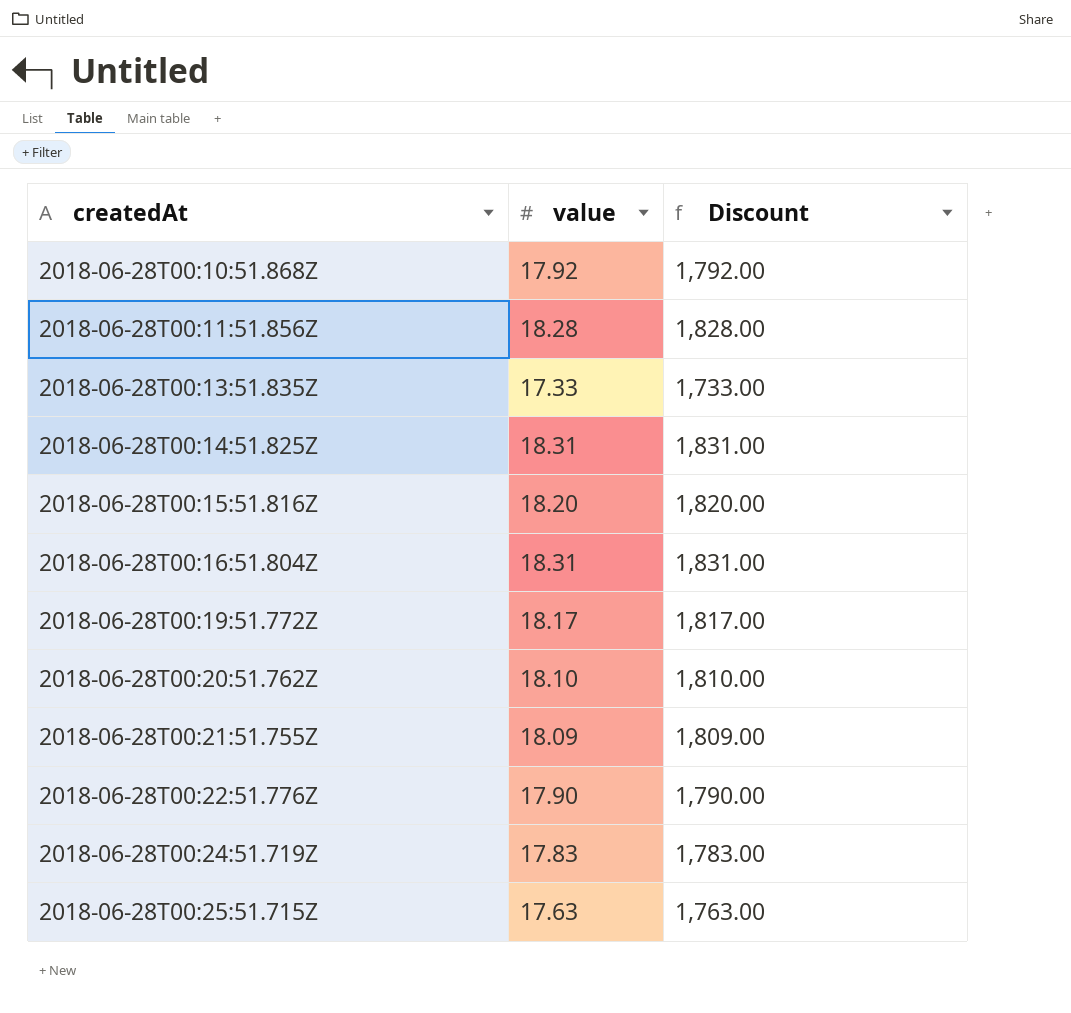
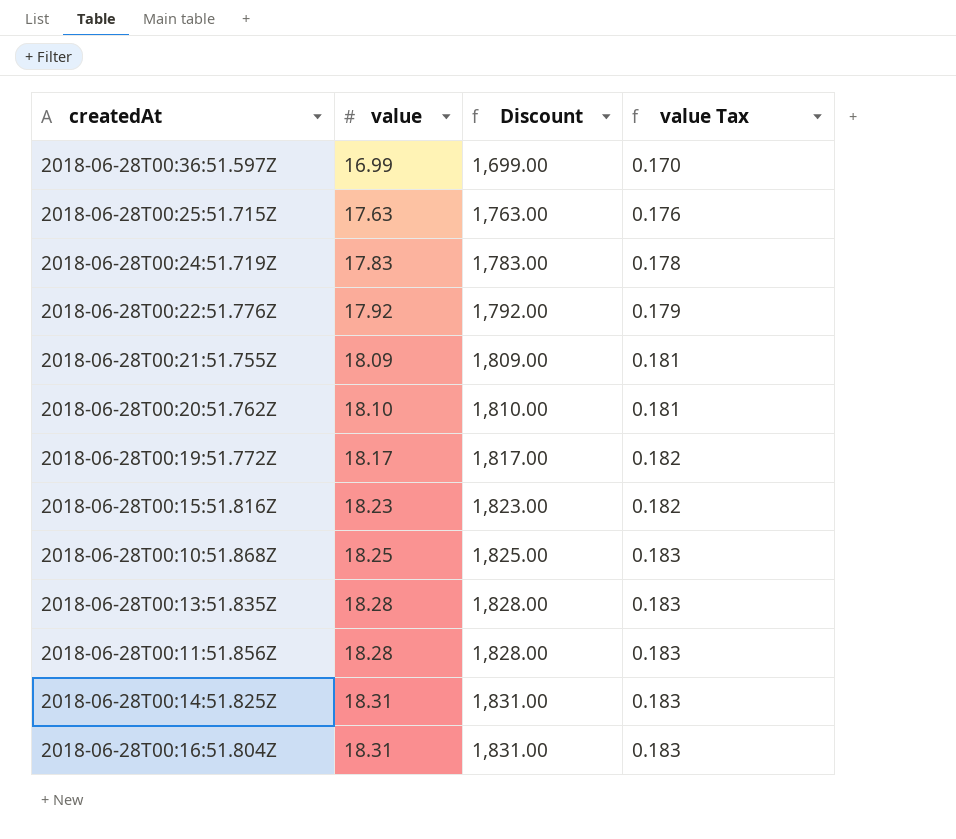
row order: createdAt ascending -> value ascending
column value Tax | formula: none -> [value] * 0.01
row 2018-06-28T00:36:51.597Z: none -> 16.99 | 1,699.00 | 0.170
2018-06-28T00:22:51.776Z | value: 17.90 -> 17.92
2018-06-28T00:22:51.776Z | Discount: 1,790.00 -> 1,792.00
2018-06-28T00:15:51.816Z | value: 18.20 -> 18.23
2018-06-28T00:15:51.816Z | Discount: 1,820.00 -> 1,823.00
2018-06-28T00:10:51.868Z | value: 17.92 -> 18.25
2018-06-28T00:10:51.868Z | Discount: 1,792.00 -> 1,825.00
2018-06-28T00:13:51.835Z | value: 17.33 -> 18.28
2018-06-28T00:13:51.835Z | Discount: 1,733.00 -> 1,828.00

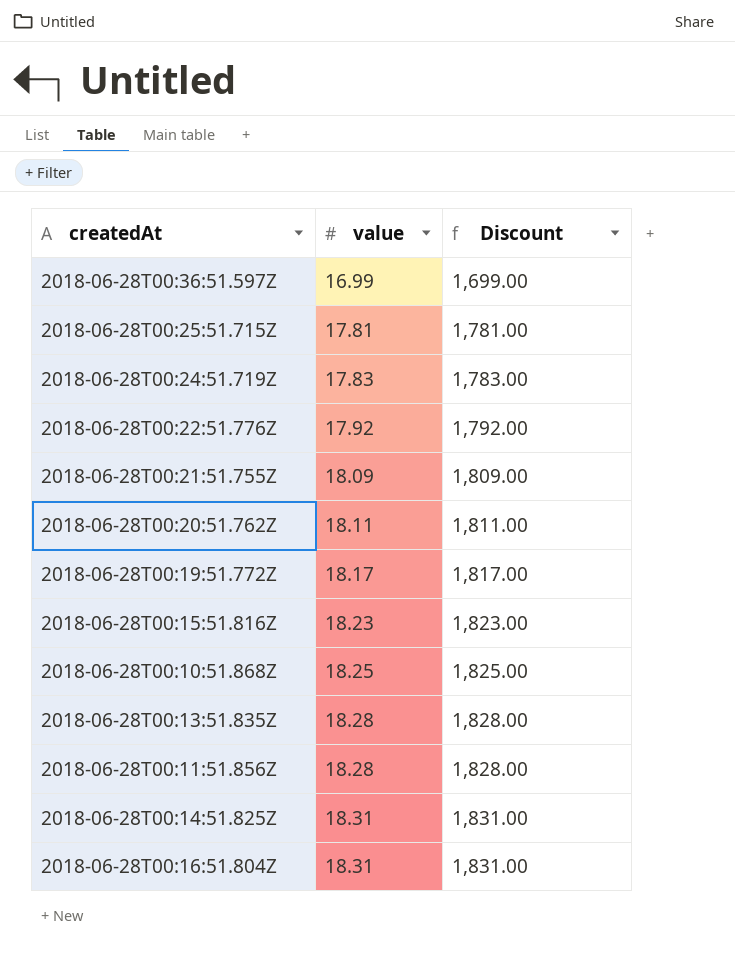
column value Tax | formula: [value] * 0.01 -> none
2018-06-28T00:25:51.715Z | value: 17.63 -> 17.81
2018-06-28T00:25:51.715Z | Discount: 1,763.00 -> 1,781.00
2018-06-28T00:20:51.762Z | value: 18.10 -> 18.11
2018-06-28T00:20:51.762Z | Discount: 1,810.00 -> 1,811.00

